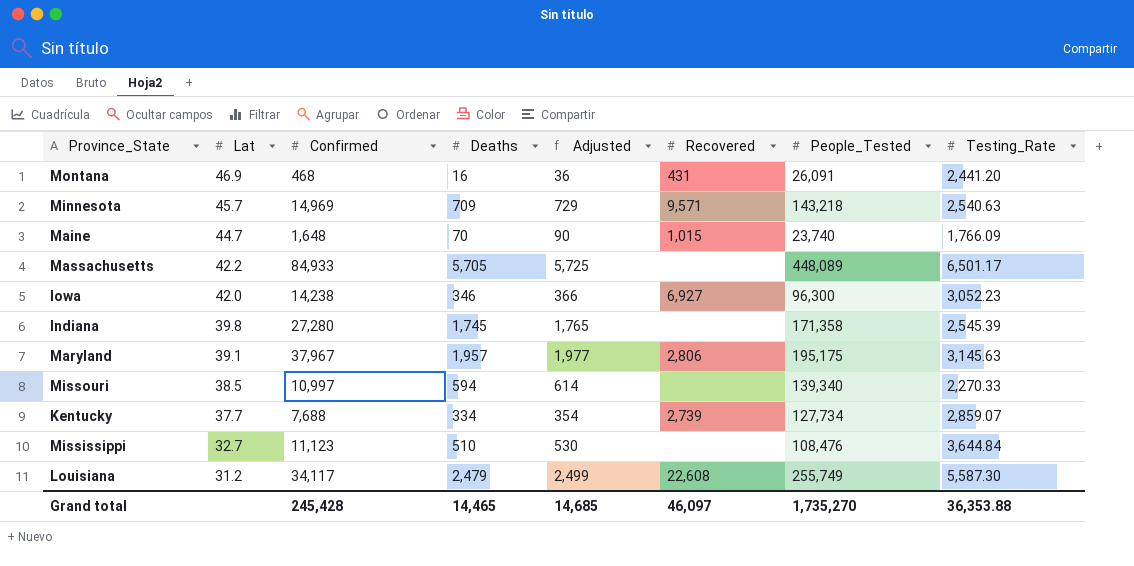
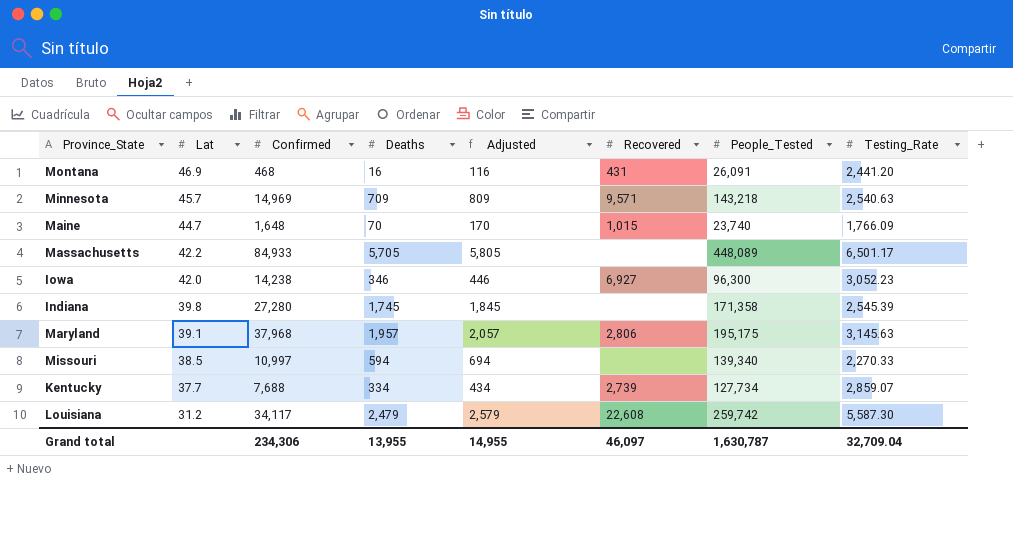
column Adjusted | formula: [Deaths] + 20 -> [Deaths] + 100
row Mississippi: 32.7 | 11,123 | 510 | 530 | none | 108,476 | 3,644.84 -> none
Maryland | Confirmed: 37,967 -> 37,968
Louisiana | People_Tested: 255,749 -> 259,742
Grand total | Confirmed: 245,428 -> 234,306
Grand total | Deaths: 14,465 -> 13,955
Grand total | Adjusted: 14,685 -> 14,955
Grand total | People_Tested: 1,735,270 -> 1,630,787
Grand total | Testing_Rate: 36,353.88 -> 32,709.04

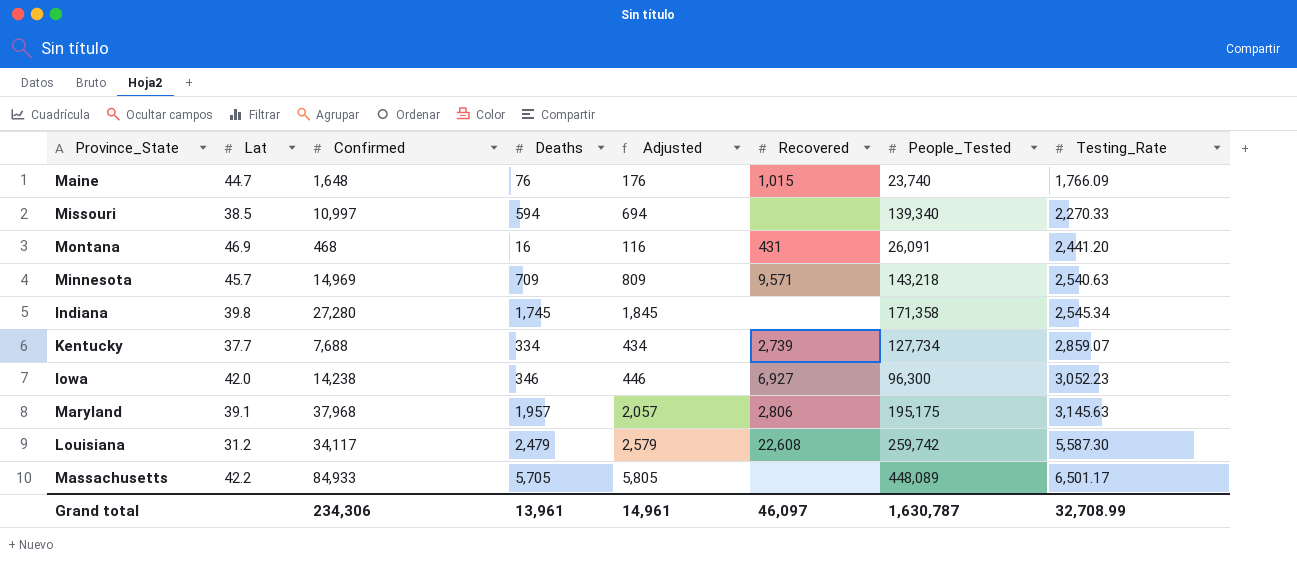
row order: Lat descending -> Testing_Rate ascending
Maine | Deaths: 70 -> 76
Maine | Adjusted: 170 -> 176
Indiana | Testing_Rate: 2,545.39 -> 2,545.34
Grand total | Deaths: 13,955 -> 13,961
Grand total | Adjusted: 14,955 -> 14,961
Grand total | Testing_Rate: 32,709.04 -> 32,708.99

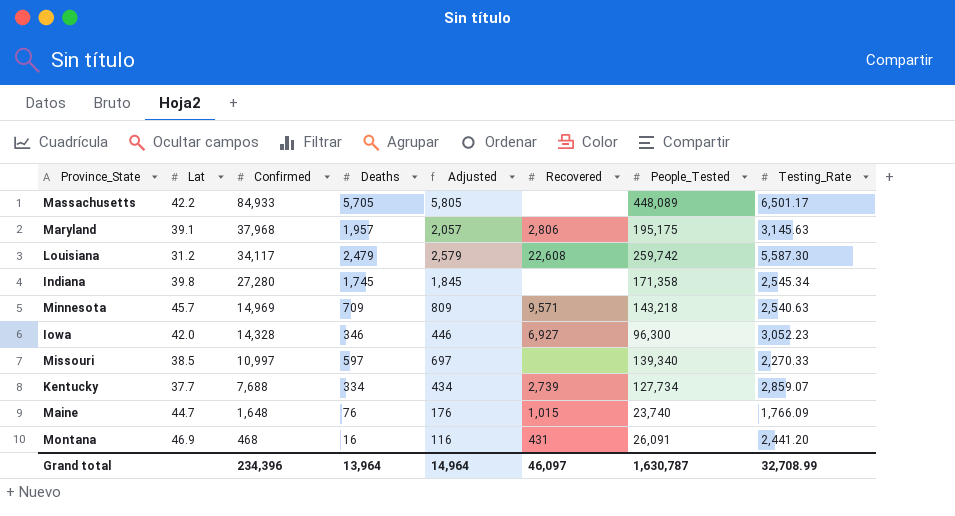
row order: Testing_Rate ascending -> Confirmed descending
Iowa | Confirmed: 14,238 -> 14,328
Missouri | Deaths: 594 -> 597
Missouri | Adjusted: 694 -> 697
Grand total | Confirmed: 234,306 -> 234,396
Grand total | Deaths: 13,961 -> 13,964
Grand total | Adjusted: 14,961 -> 14,964

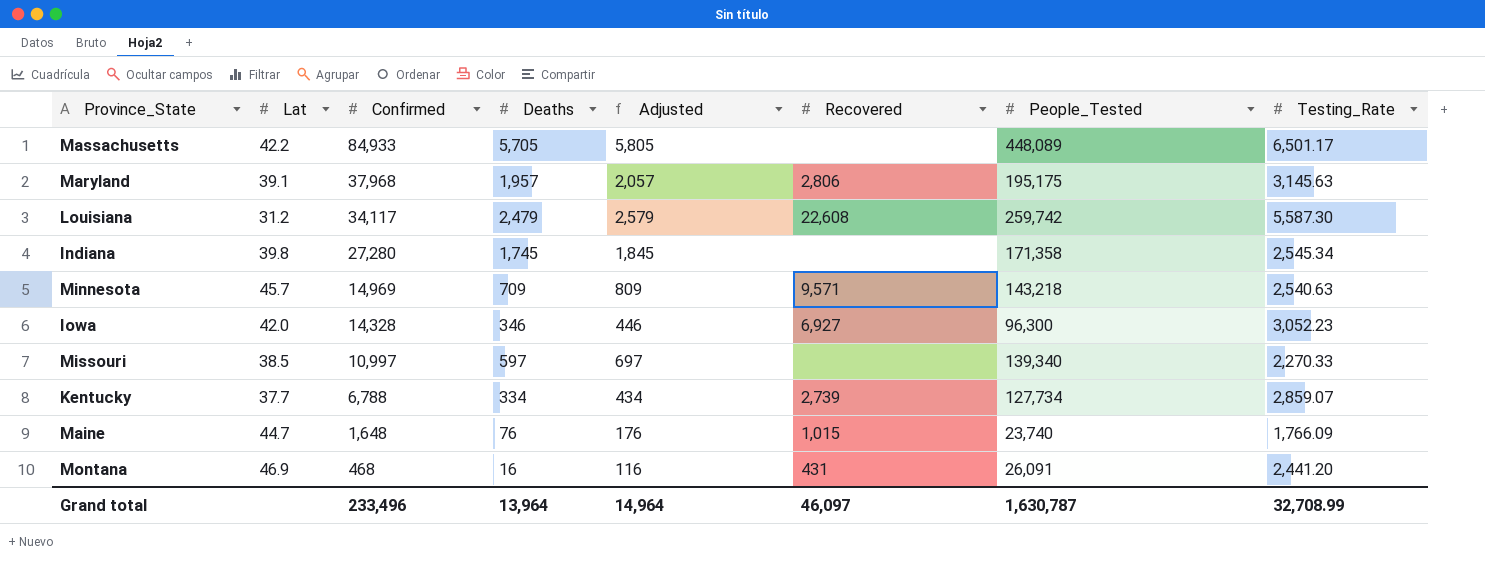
Kentucky | Confirmed: 7,688 -> 6,788
Grand total | Confirmed: 234,396 -> 233,496

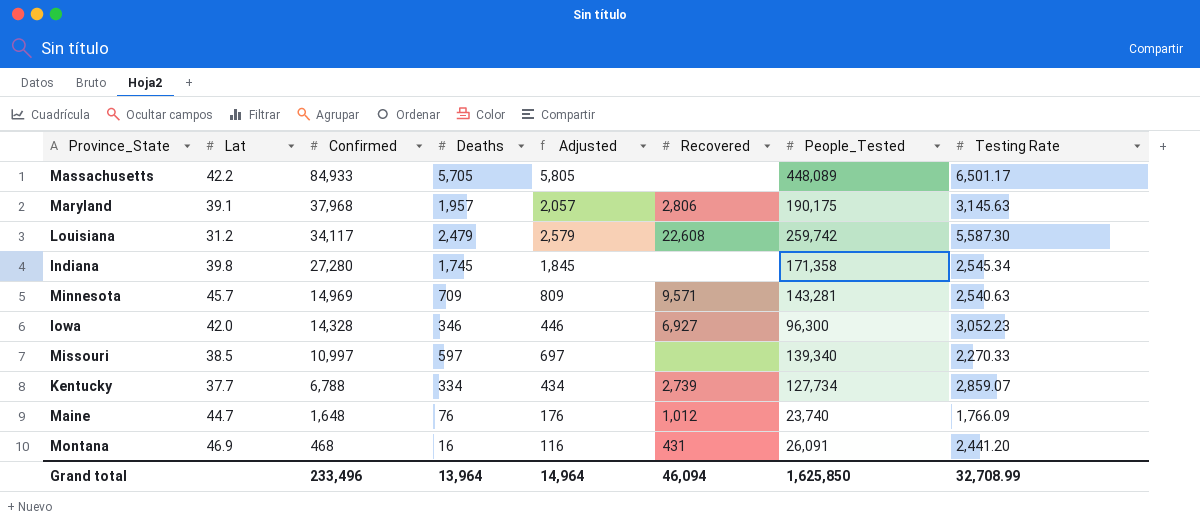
column name: Testing_Rate -> Testing Rate
Maryland | People_Tested: 195,175 -> 190,175
Minnesota | People_Tested: 143,218 -> 143,281
Maine | Recovered: 1,015 -> 1,012
Grand total | Recovered: 46,097 -> 46,094
Grand total | People_Tested: 1,630,787 -> 1,625,850

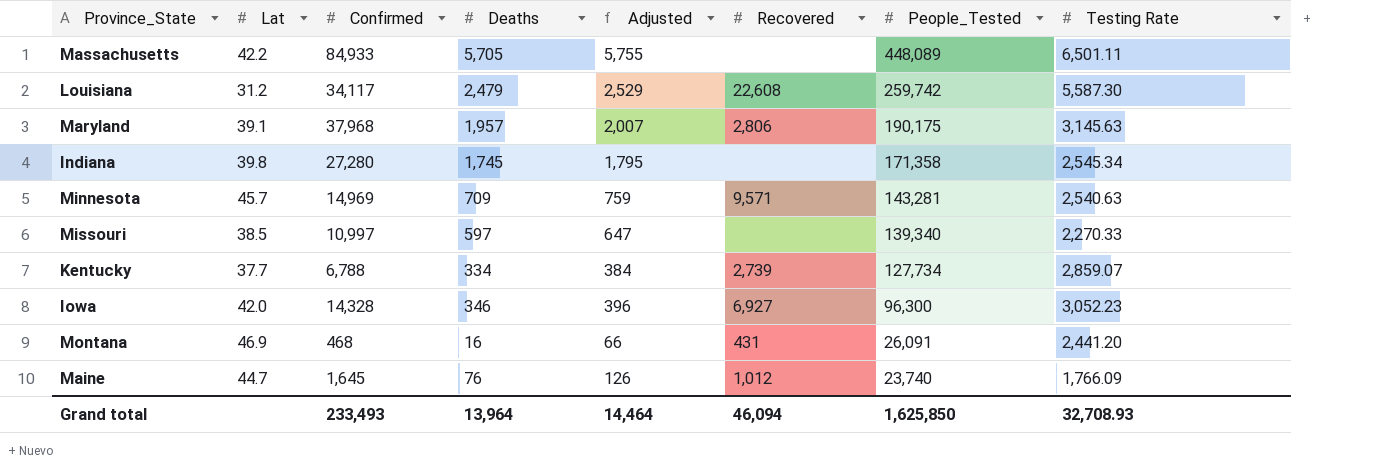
row order: Confirmed descending -> People_Tested descending
column Adjusted | formula: [Deaths] + 100 -> [Deaths] + 50
Massachusetts | Testing Rate: 6,501.17 -> 6,501.11
Maine | Confirmed: 1,648 -> 1,645
Grand total | Confirmed: 233,496 -> 233,493
Grand total | Adjusted: 14,964 -> 14,464
Grand total | Testing Rate: 32,708.99 -> 32,708.93

